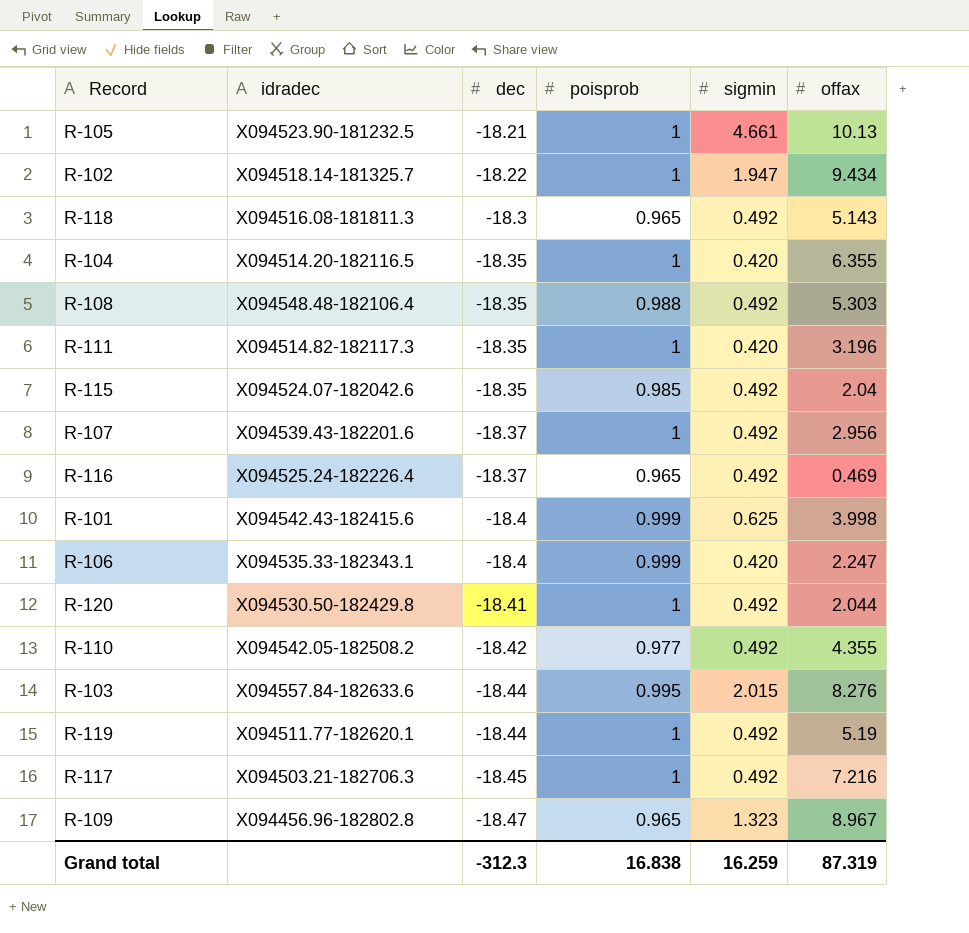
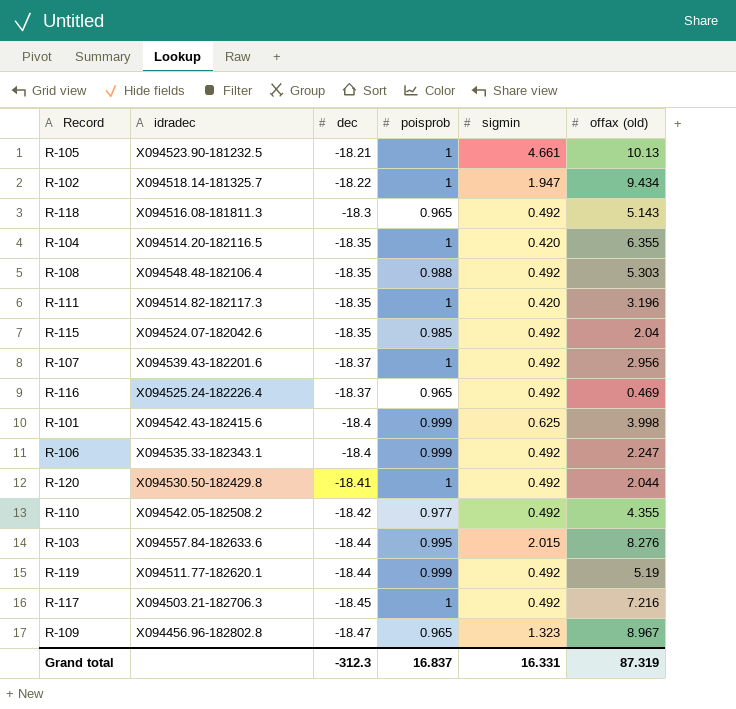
column name: offax -> offax (old)
R-106 | sigmin: 0.420 -> 0.492
R-119 | poisprob: 1 -> 0.999
Grand total | poisprob: 16.838 -> 16.837
Grand total | sigmin: 16.259 -> 16.331

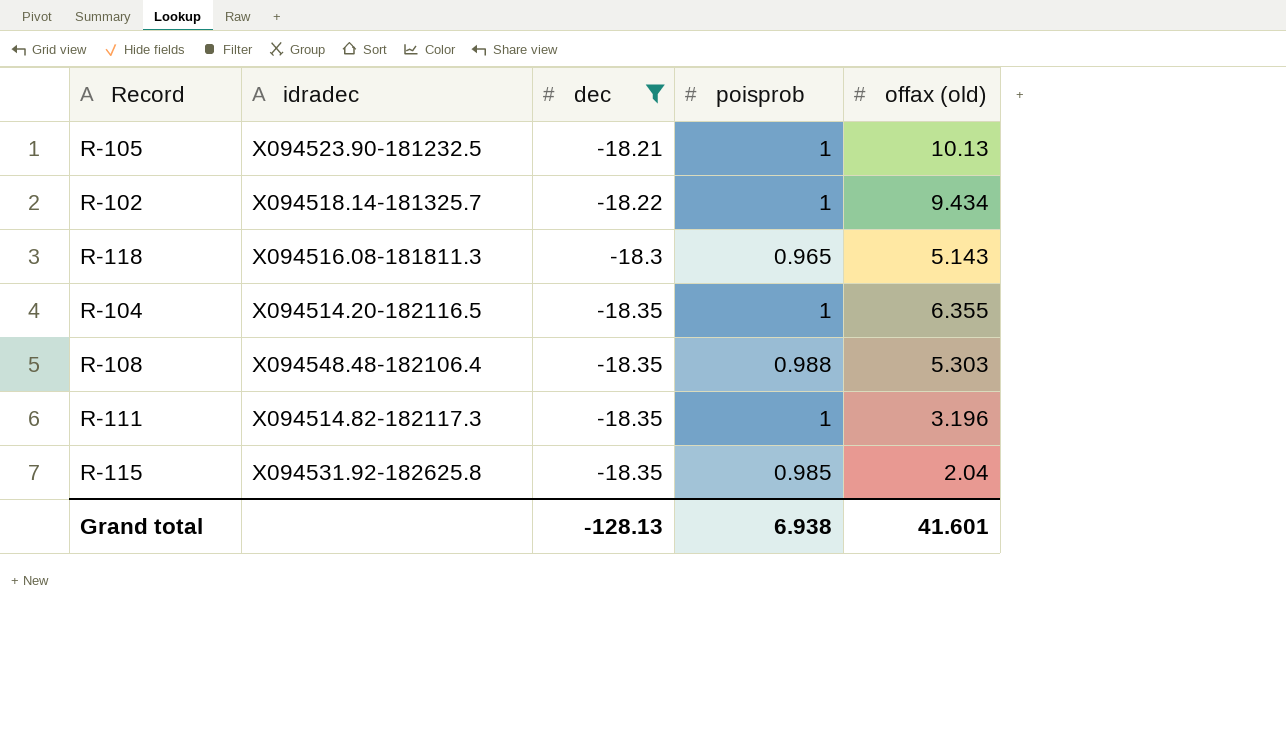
filter: none -> dec >= -18.35
column sigmin | position: 5 -> none
R-115 | idradec: X094524.07-182042.6 -> X094531.92-182625.8
Grand total | dec: -312.3 -> -128.13
Grand total | poisprob: 16.837 -> 6.938
Grand total | offax (old): 87.319 -> 41.601

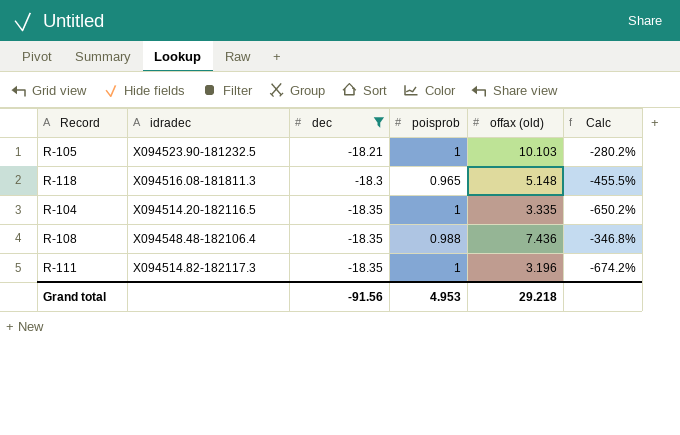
column Calc | formula: none -> ([dec] - [offax (old)]) / [offax (old)]
row R-102: X094518.14-181325.7 | -18.22 | 1 | 9.434 -> none
row R-115: X094531.92-182625.8 | -18.35 | 0.985 | 2.04 -> none
R-105 | offax (old): 10.13 -> 10.103
R-118 | offax (old): 5.143 -> 5.148
R-104 | offax (old): 6.355 -> 3.335
R-108 | offax (old): 5.303 -> 7.436
Grand total | dec: -128.13 -> -91.56
Grand total | poisprob: 6.938 -> 4.953
Grand total | offax (old): 41.601 -> 29.218

